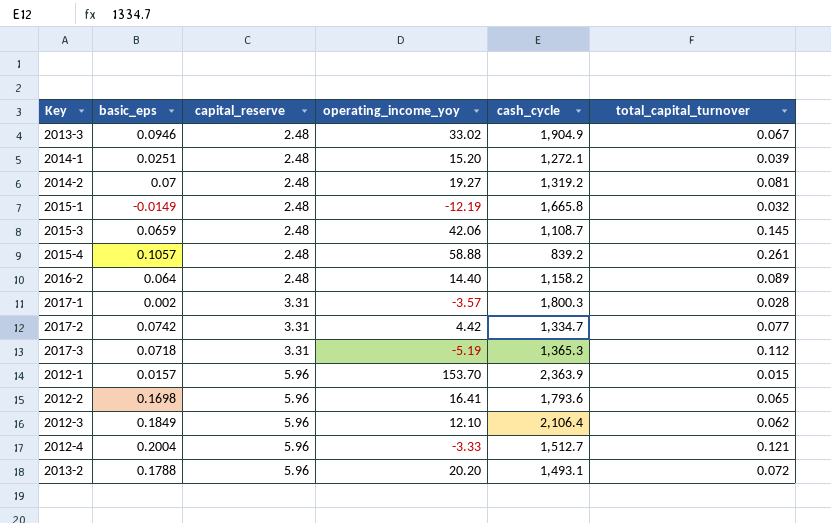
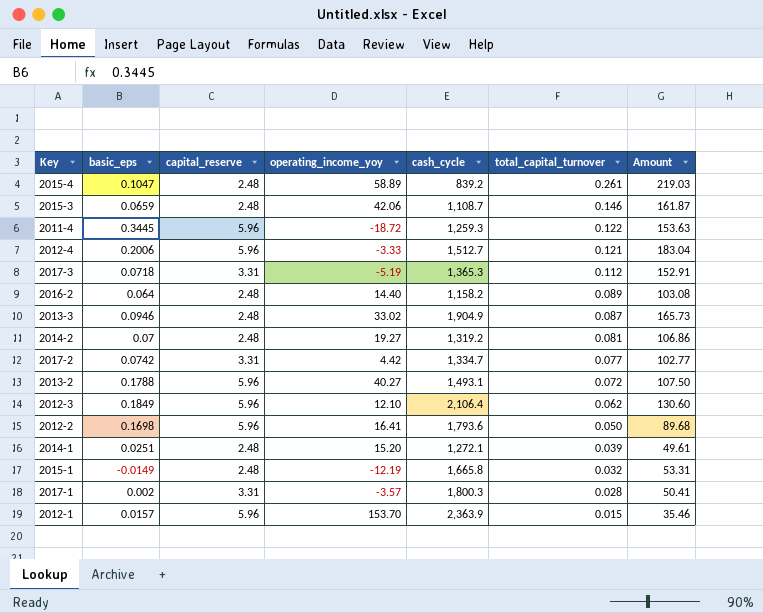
row order: capital_reserve ascending -> total_capital_turnover descending
column Amount | formula: none -> [cash_cycle] * [total_capital_turnover]
2015-4 | basic_eps: 0.1057 -> 0.1047
2015-4 | operating_income_yoy: 58.88 -> 58.89
2015-3 | total_capital_turnover: 0.145 -> 0.146
row 2011-4: none -> 0.3445 | 5.96 | -18.72 | 1,259.3 | 0.122 | 153.63
2012-4 | basic_eps: 0.2004 -> 0.2006
2013-3 | total_capital_turnover: 0.067 -> 0.087
2013-2 | operating_income_yoy: 20.20 -> 40.27
2012-2 | total_capital_turnover: 0.065 -> 0.050

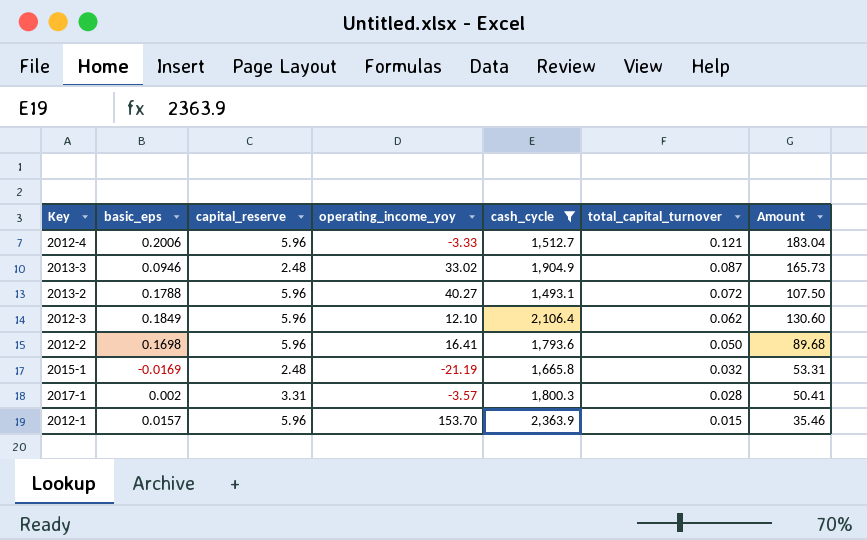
filter: none -> cash_cycle >= 1,493.1
2015-1 | basic_eps: -0.0149 -> -0.0169
2015-1 | operating_income_yoy: -12.19 -> -21.19

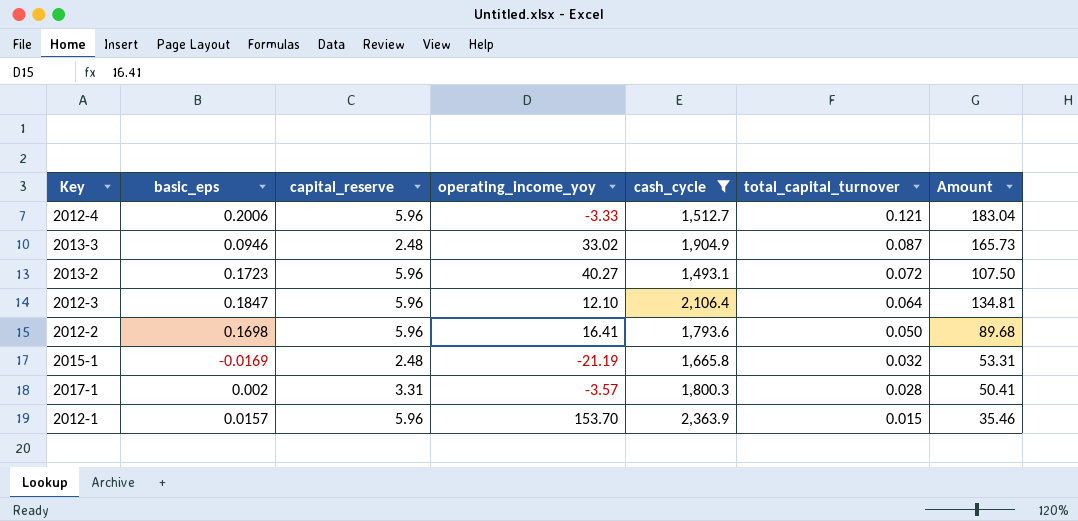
2013-2 | basic_eps: 0.1788 -> 0.1723
2012-3 | basic_eps: 0.1849 -> 0.1847
2012-3 | total_capital_turnover: 0.062 -> 0.064
2012-3 | Amount: 130.60 -> 134.81

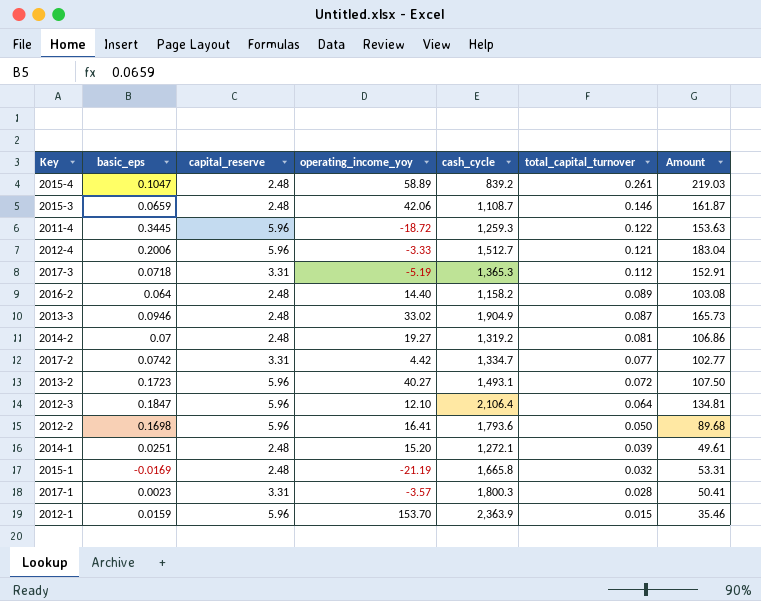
filter: cash_cycle >= 1,493.1 -> none
2017-1 | basic_eps: 0.002 -> 0.0023
2012-1 | basic_eps: 0.0157 -> 0.0159

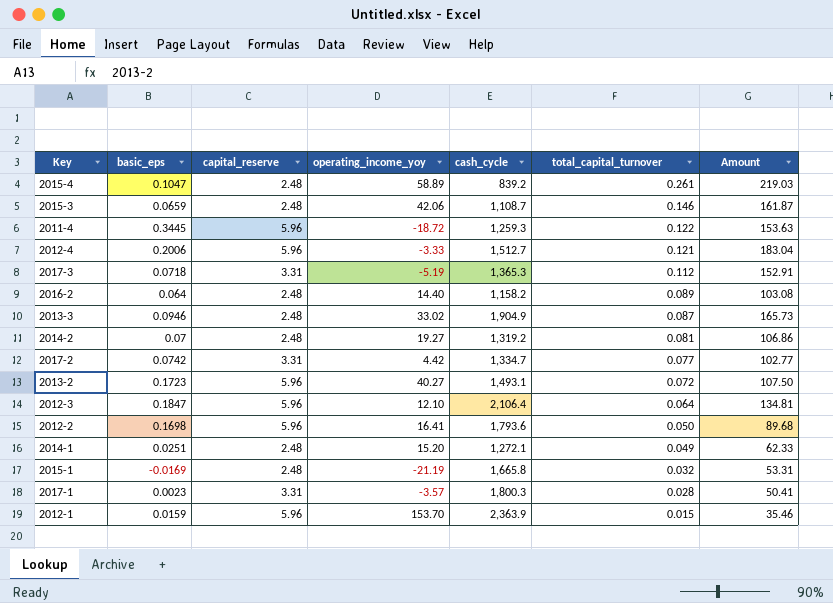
2014-1 | total_capital_turnover: 0.039 -> 0.049
2014-1 | Amount: 49.61 -> 62.33

